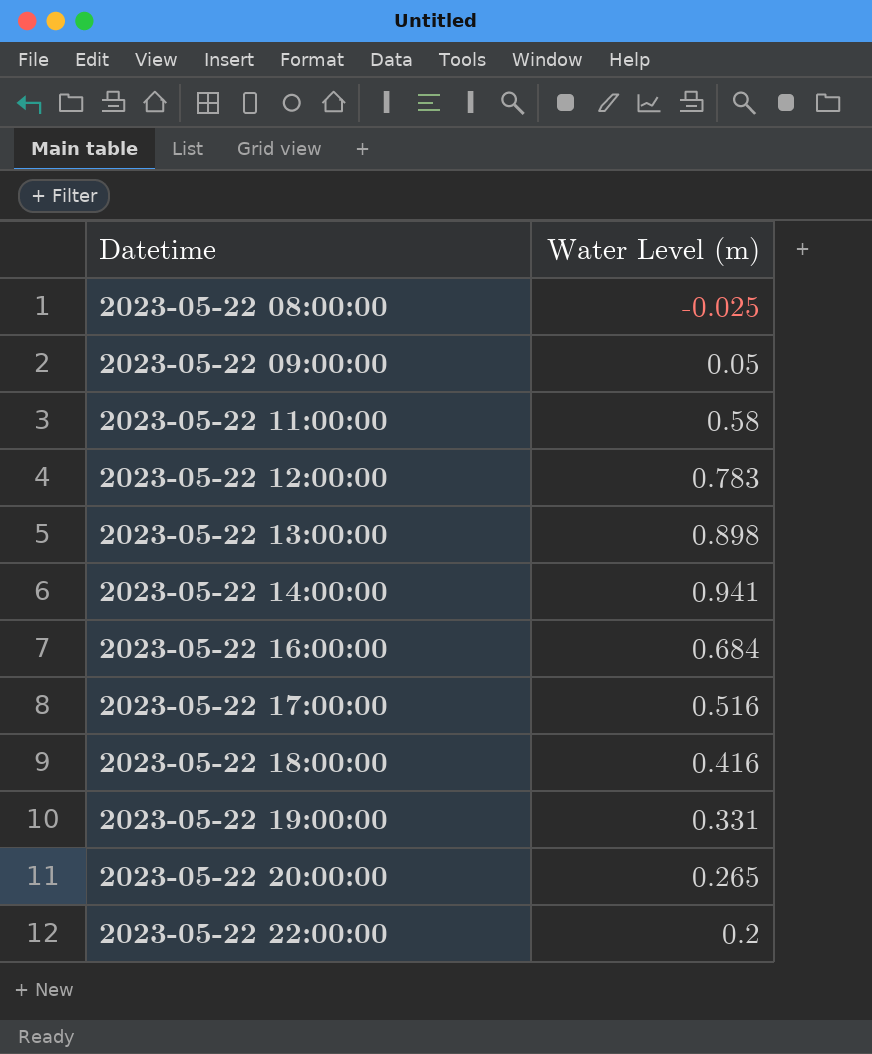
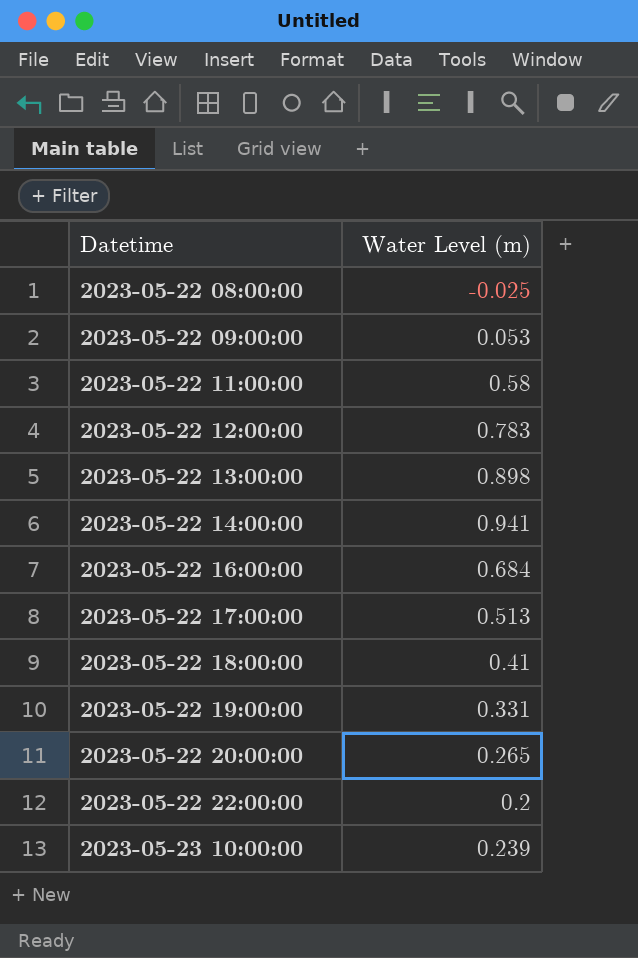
2023-05-22 09:00:00 | Water Level (m): 0.05 -> 0.053
2023-05-22 17:00:00 | Water Level (m): 0.516 -> 0.513
2023-05-22 18:00:00 | Water Level (m): 0.416 -> 0.41
row 2023-05-23 10:00:00: none -> 0.239

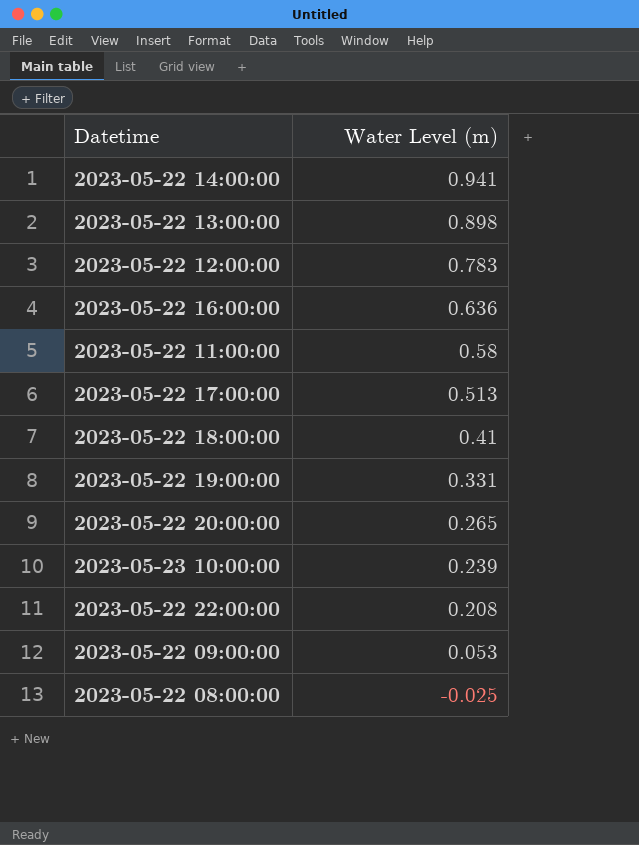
row order: Datetime ascending -> Water Level (m) descending
2023-05-22 16:00:00 | Water Level (m): 0.684 -> 0.636
2023-05-22 22:00:00 | Water Level (m): 0.2 -> 0.208

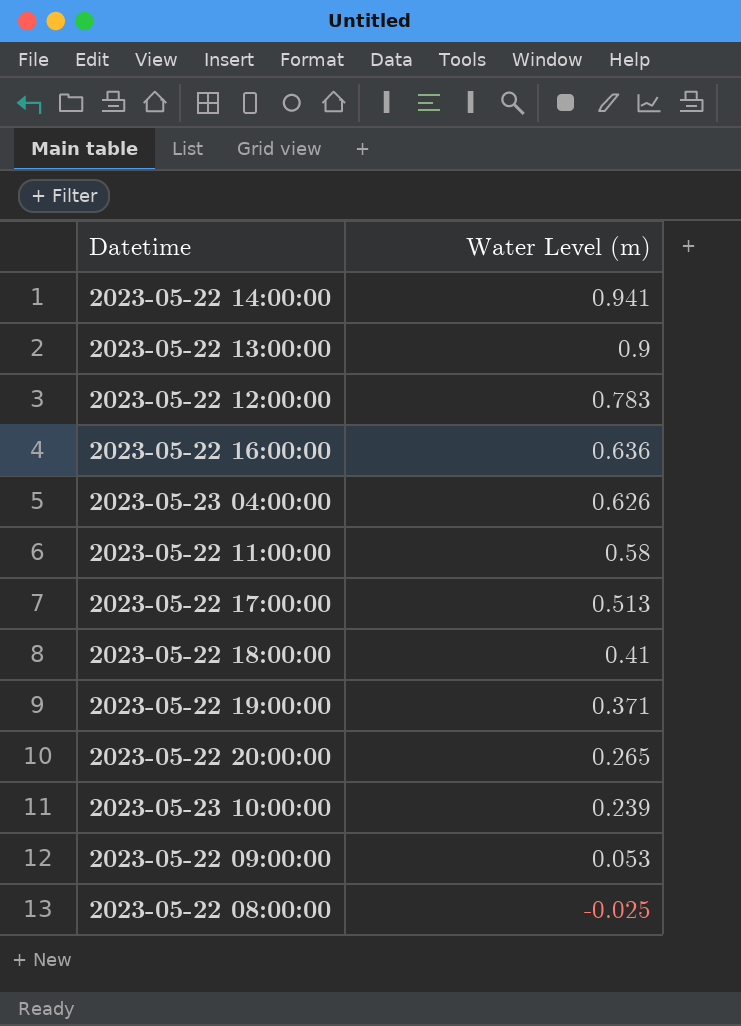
row 2023-05-22 22:00:00: 0.208 -> none
2023-05-22 13:00:00 | Water Level (m): 0.898 -> 0.9
row 2023-05-23 04:00:00: none -> 0.626
2023-05-22 19:00:00 | Water Level (m): 0.331 -> 0.371

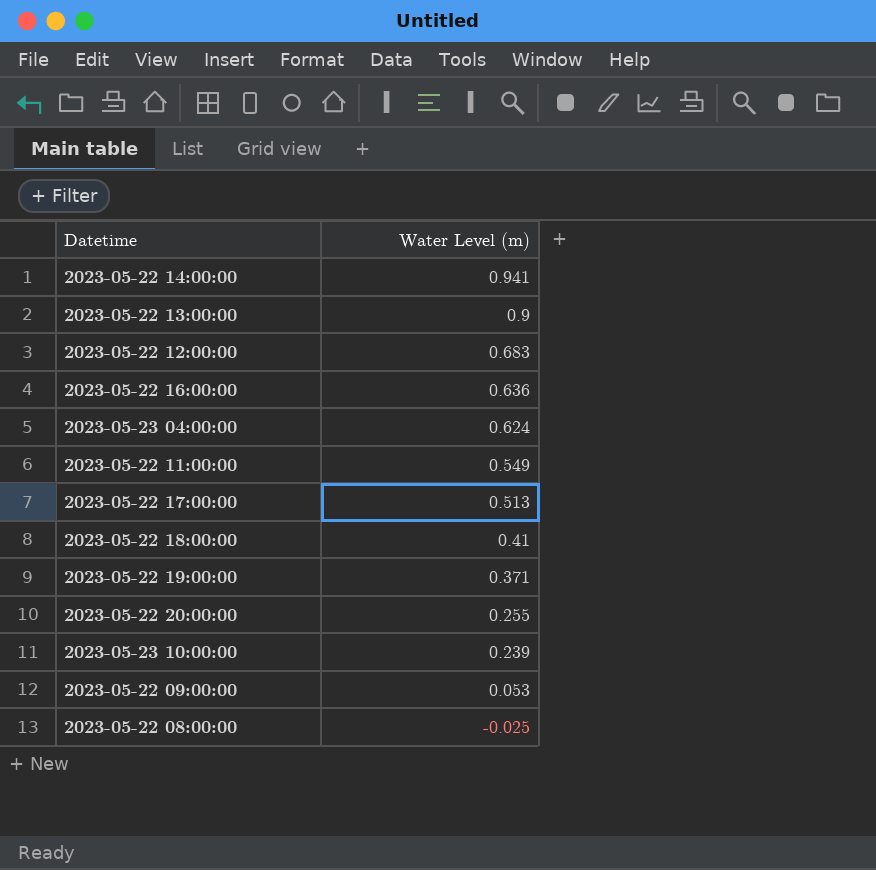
2023-05-22 12:00:00 | Water Level (m): 0.783 -> 0.683
2023-05-23 04:00:00 | Water Level (m): 0.626 -> 0.624
2023-05-22 11:00:00 | Water Level (m): 0.58 -> 0.549
2023-05-22 20:00:00 | Water Level (m): 0.265 -> 0.255

